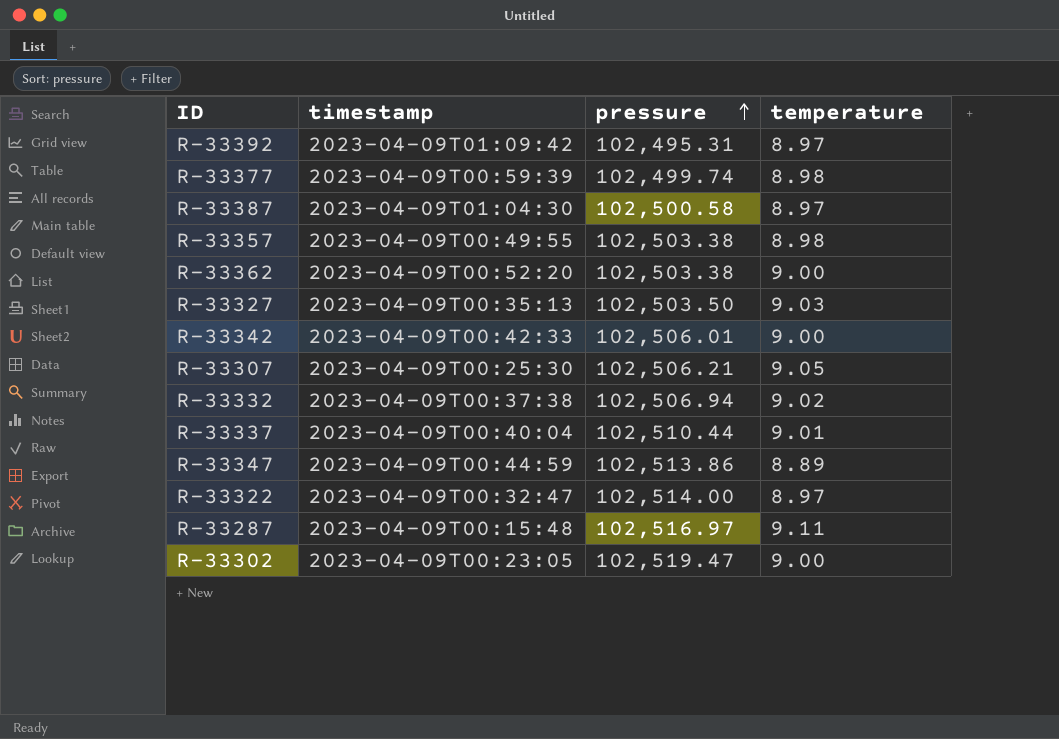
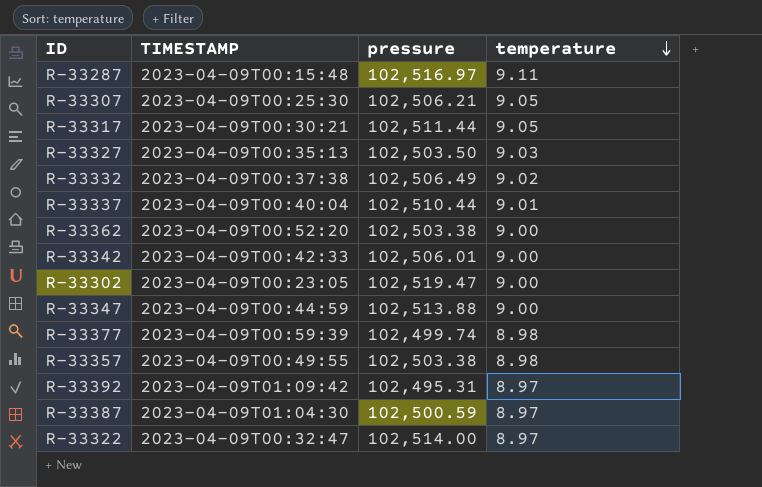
row order: pressure ascending -> temperature descending
column name: timestamp -> TIMESTAMP
row R-33317: none -> 2023-04-09T00:30:21 | 102,511.44 | 9.05
R-33332 | pressure: 102,506.94 -> 102,506.49
R-33347 | pressure: 102,513.86 -> 102,513.88
R-33347 | temperature: 8.89 -> 9.00
R-33387 | pressure: 102,500.58 -> 102,500.59

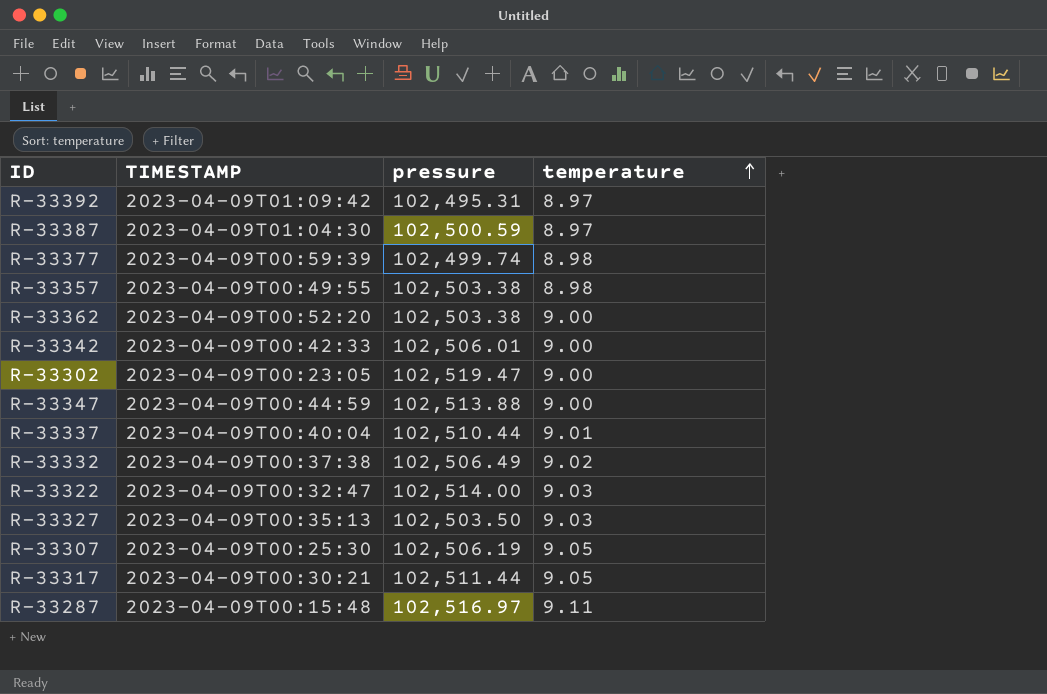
row order: temperature descending -> temperature ascending
R-33322 | temperature: 8.97 -> 9.03
R-33307 | pressure: 102,506.21 -> 102,506.19

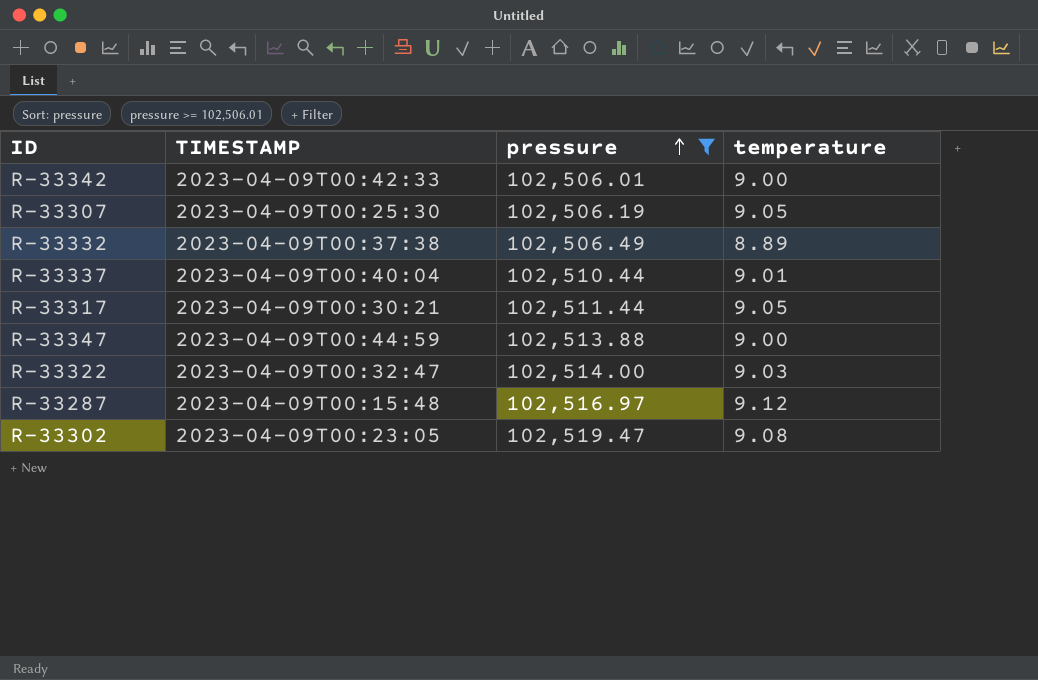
filter: none -> pressure >= 102,506.01
row order: temperature ascending -> pressure ascending
R-33332 | temperature: 9.02 -> 8.89
R-33287 | temperature: 9.11 -> 9.12
R-33302 | temperature: 9.00 -> 9.08

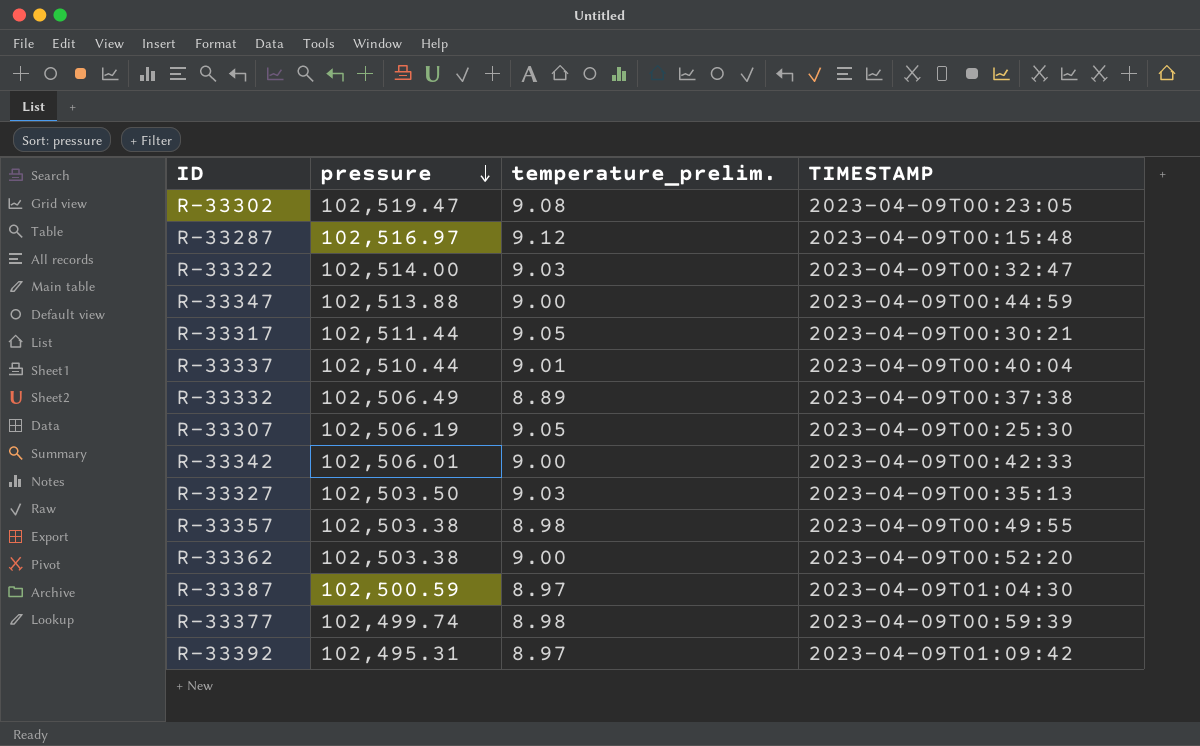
filter: pressure >= 102,506.01 -> none
row order: pressure ascending -> pressure descending
column name: temperature -> temperature_prelim.
column TIMESTAMP | position: 2 -> 4

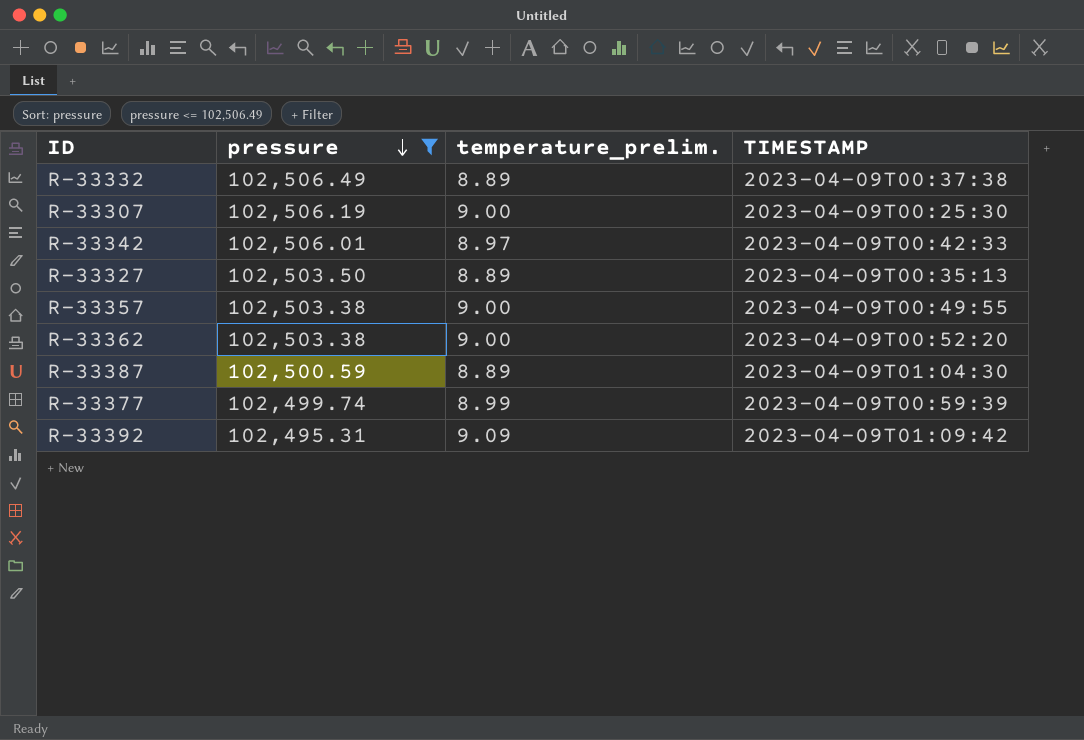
filter: none -> pressure <= 102,506.49
R-33307 | temperature_prelim.: 9.05 -> 9.00
R-33342 | temperature_prelim.: 9.00 -> 8.97
R-33327 | temperature_prelim.: 9.03 -> 8.89
R-33357 | temperature_prelim.: 8.98 -> 9.00
R-33387 | temperature_prelim.: 8.97 -> 8.89
R-33377 | temperature_prelim.: 8.98 -> 8.99
R-33392 | temperature_prelim.: 8.97 -> 9.09

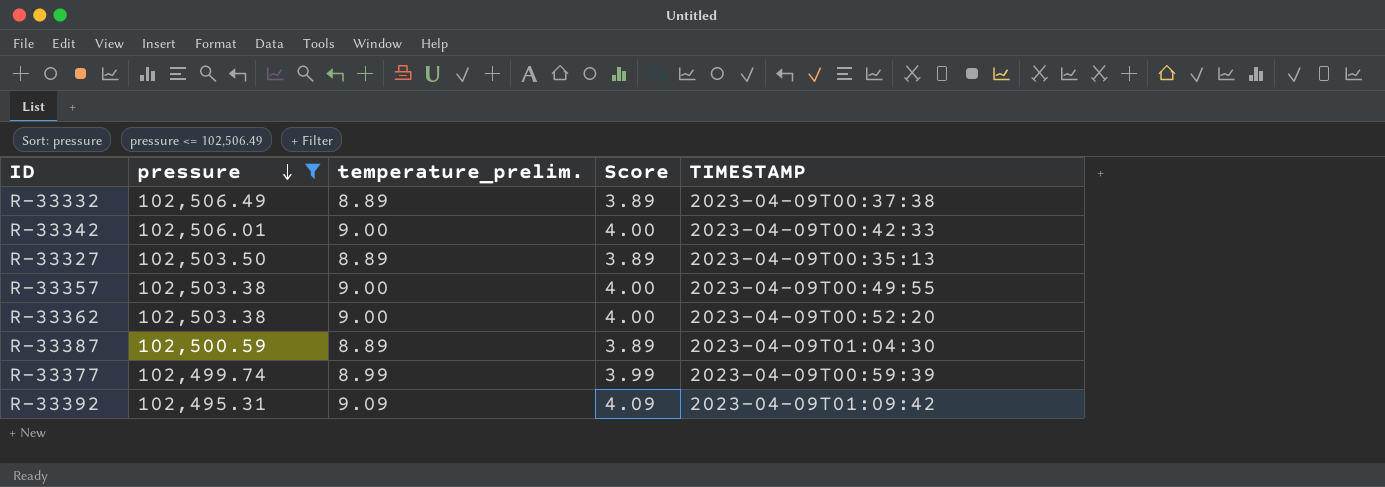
column Score | formula: none -> [temperature_prelim.] - 5
row R-33307: 102,506.19 | 9.00 | 2023-04-09T00:25:30 -> none
R-33342 | temperature_prelim.: 8.97 -> 9.00

